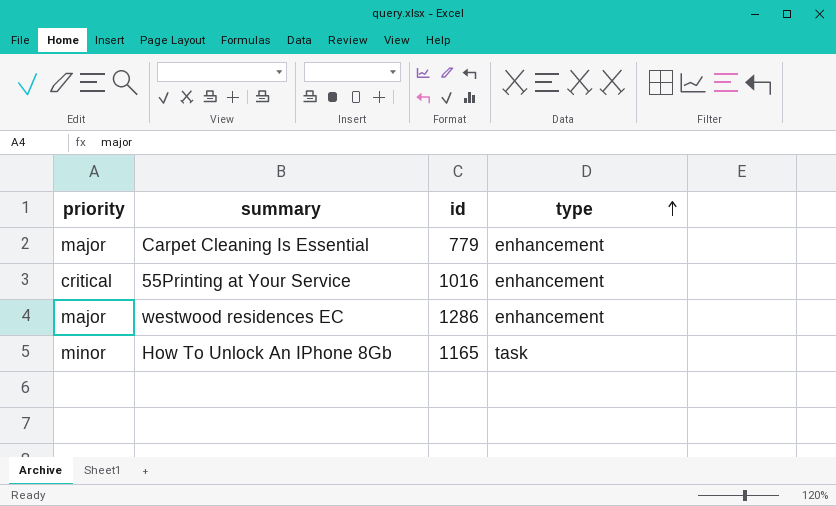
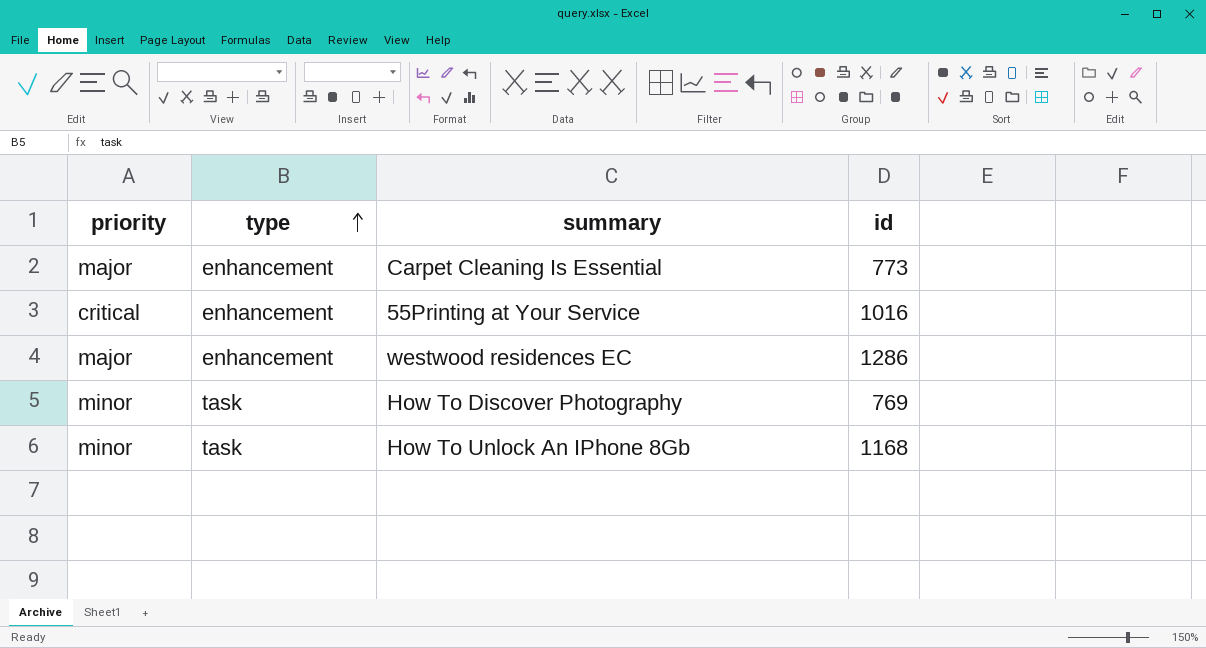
column type | position: 4 -> 2
Carpet Cleaning Is Essential | id: 779 -> 773
row How To Discover Photography: none -> minor | task | 769
How To Unlock An IPhone 8Gb | id: 1165 -> 1168

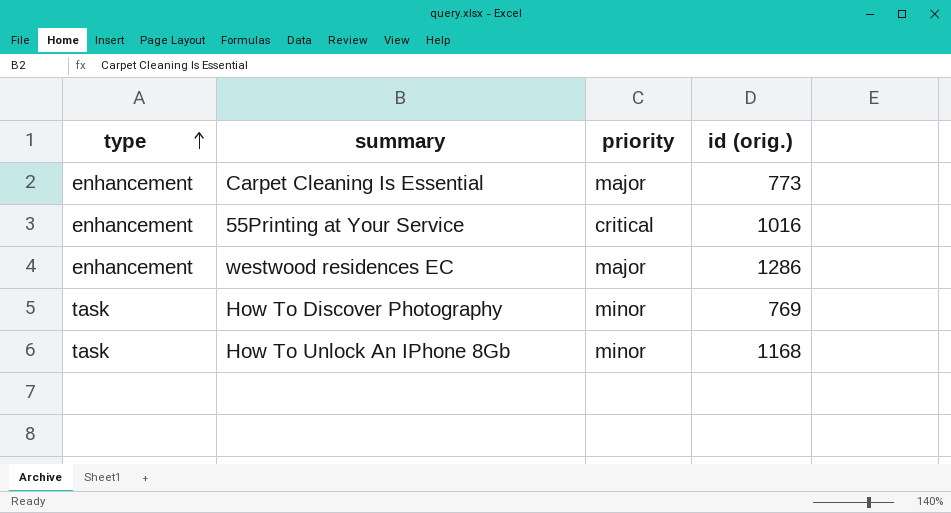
column priority | position: 1 -> 3
column name: id -> id (orig.)

